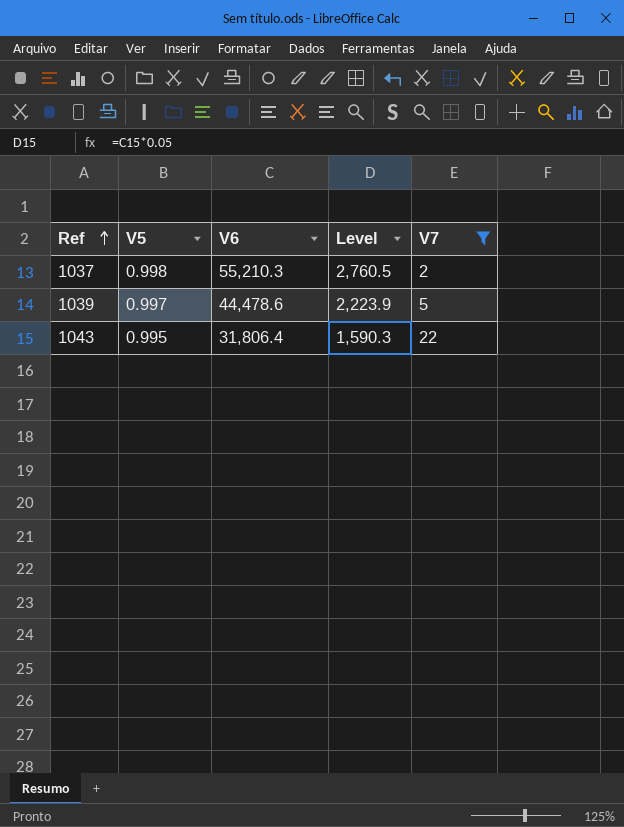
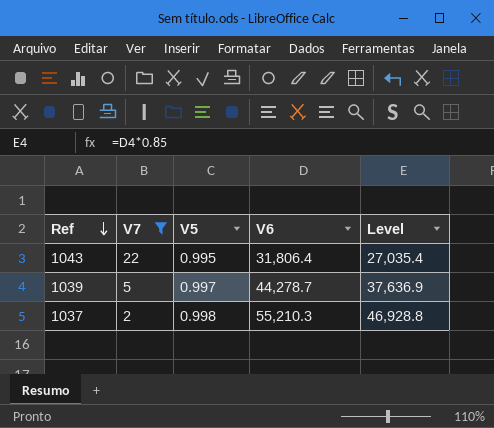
row order: Ref ascending -> Ref descending
column V7 | position: 5 -> 2
column Level | formula: [V6] * 0.05 -> [V6] * 0.85
1039 | V6: 44,478.6 -> 44,278.7

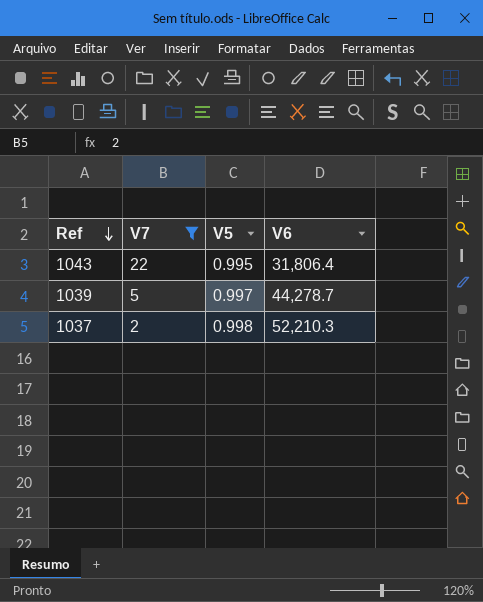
column Level | formula: [V6] * 0.85 -> none
1037 | V6: 55,210.3 -> 52,210.3

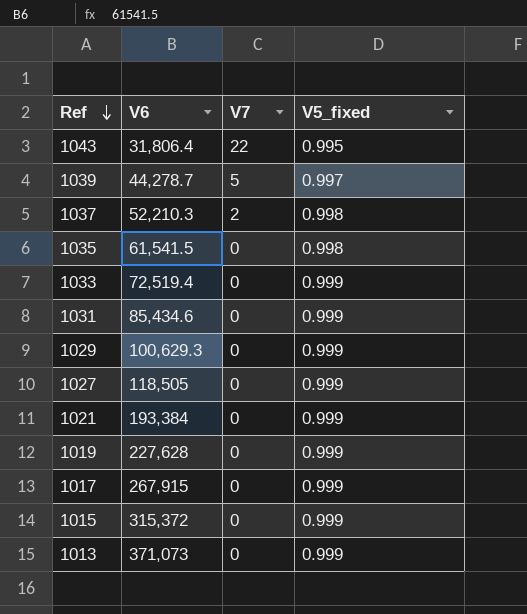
filter: V7 != 0 -> none
column V6 | position: 4 -> 2
column name: V5 -> V5_fixed

